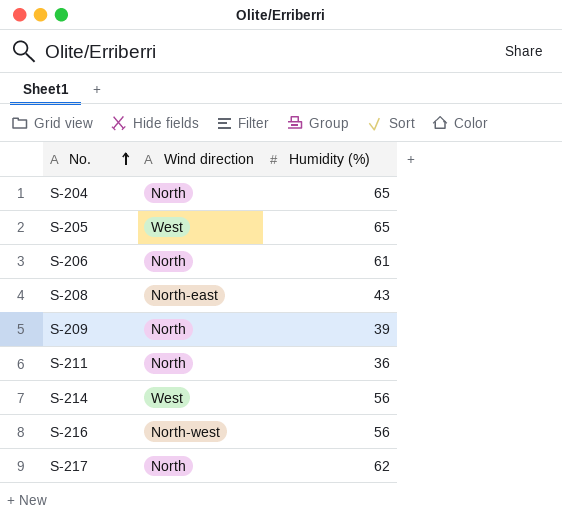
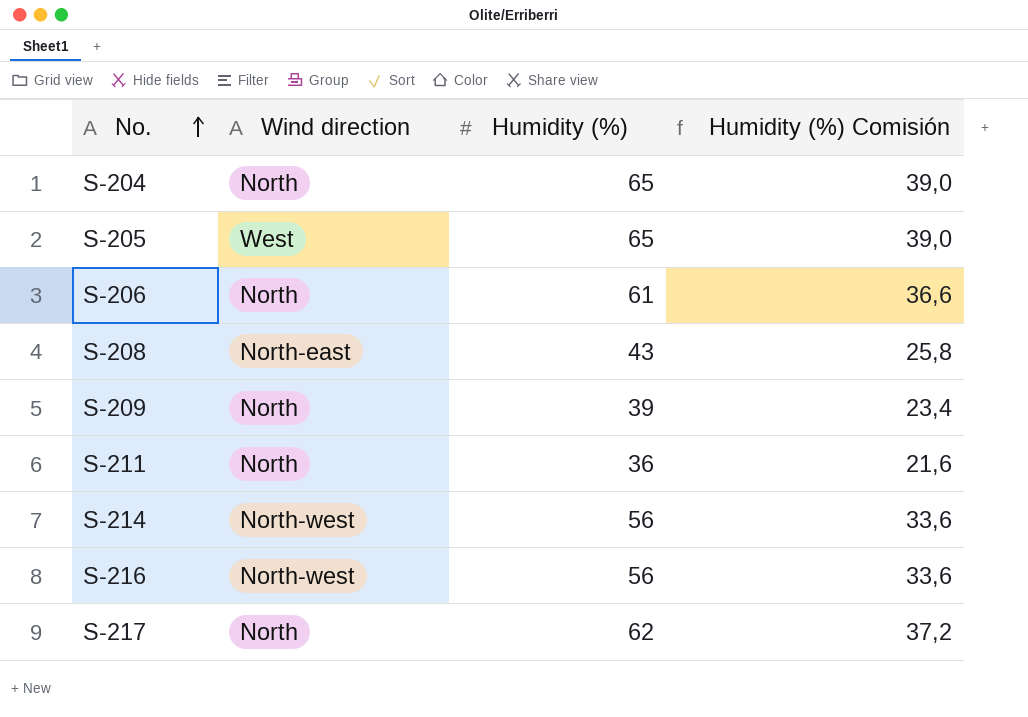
column Humidity (%) Comisión | formula: none -> [Humidity (%)] * 0,6
S-214 | Wind direction: West -> North-west

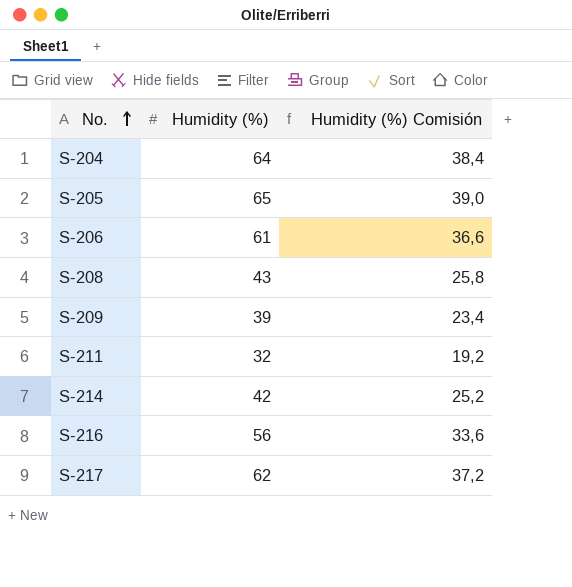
column Wind direction | position: 2 -> none
S-204 | Humidity (%): 65 -> 64
S-204 | Humidity (%) Comisión: 39,0 -> 38,4
S-211 | Humidity (%): 36 -> 32
S-211 | Humidity (%) Comisión: 21,6 -> 19,2
S-214 | Humidity (%): 56 -> 42
S-214 | Humidity (%) Comisión: 33,6 -> 25,2

